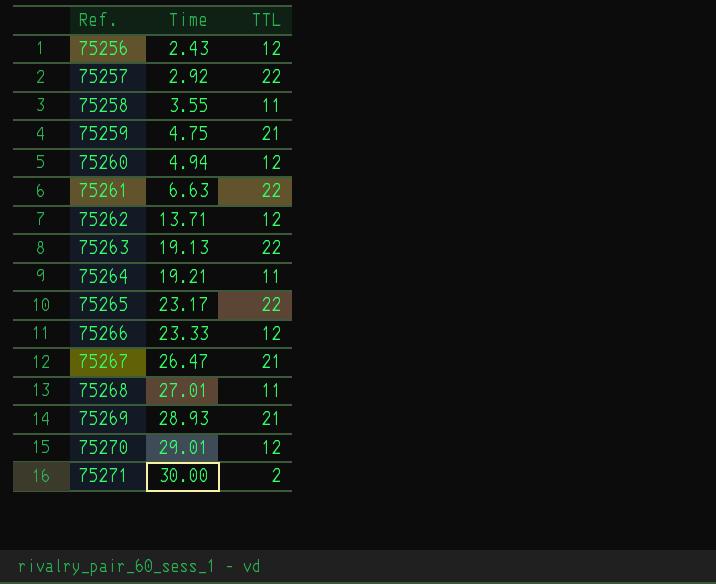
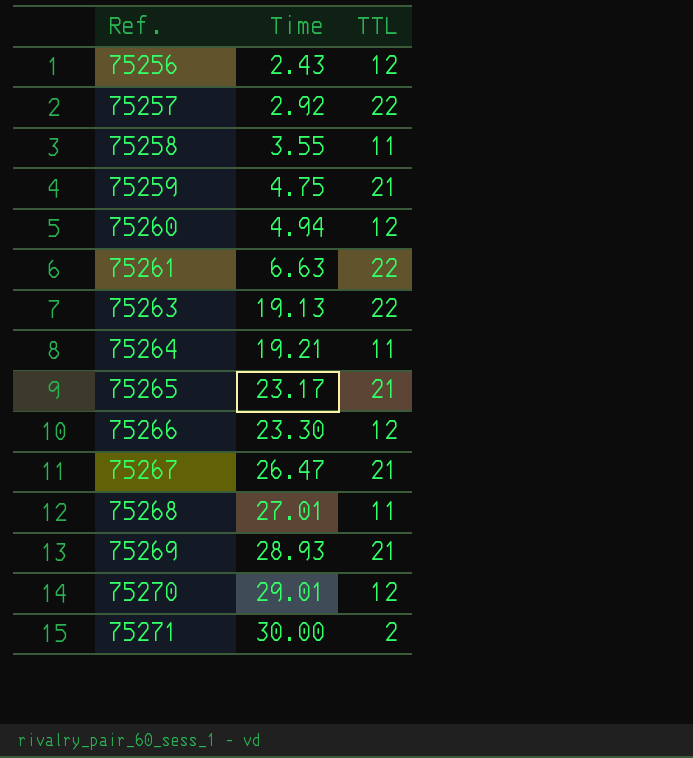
row 75262: 13.71 | 12 -> none
75265 | TTL: 22 -> 21
75266 | Time: 23.33 -> 23.30

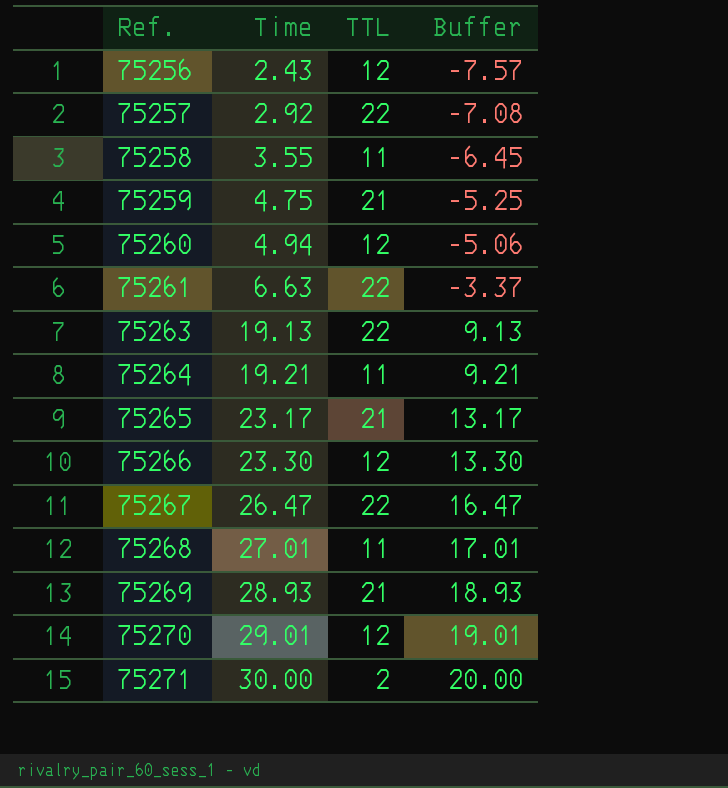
column Buffer | formula: none -> [Time] - 10
75267 | TTL: 21 -> 22

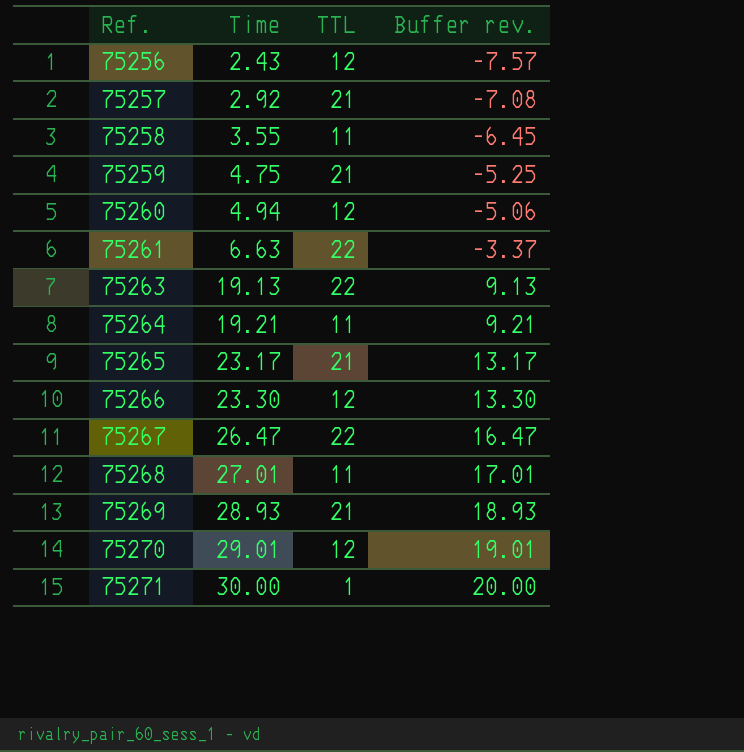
column name: Buffer -> Buffer rev.
75257 | TTL: 22 -> 21
75271 | TTL: 2 -> 1

